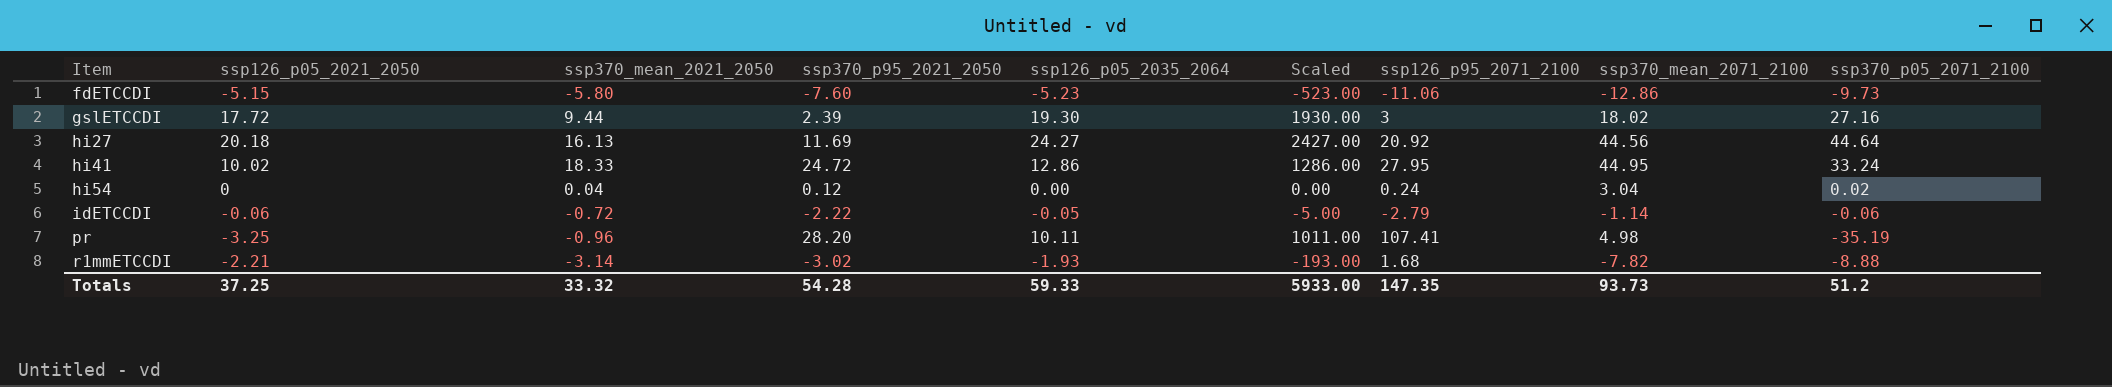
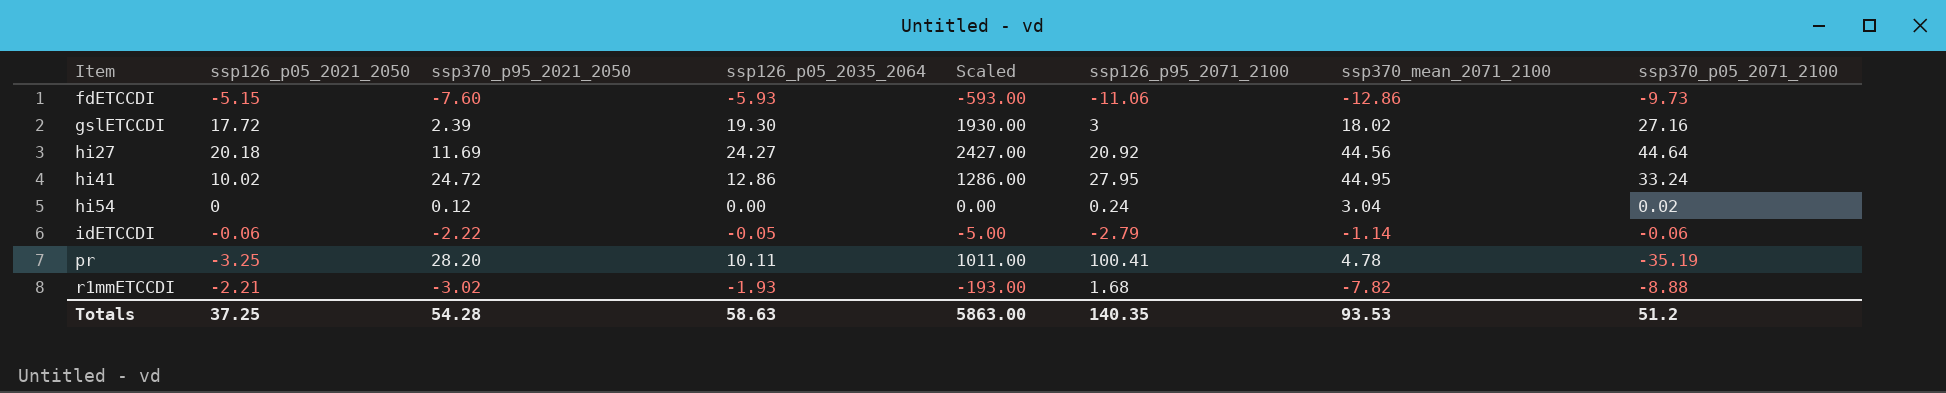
column ssp370_mean_2021_2050 | position: 3 -> none
fdETCCDI | ssp126_p05_2035_2064: -5.23 -> -5.93
fdETCCDI | Scaled: -523.00 -> -593.00
pr | ssp126_p95_2071_2100: 107.41 -> 100.41
pr | ssp370_mean_2071_2100: 4.98 -> 4.78
Totals | ssp126_p05_2035_2064: 59.33 -> 58.63
Totals | Scaled: 5933.00 -> 5863.00
Totals | ssp126_p95_2071_2100: 147.35 -> 140.35
Totals | ssp370_mean_2071_2100: 93.73 -> 93.53

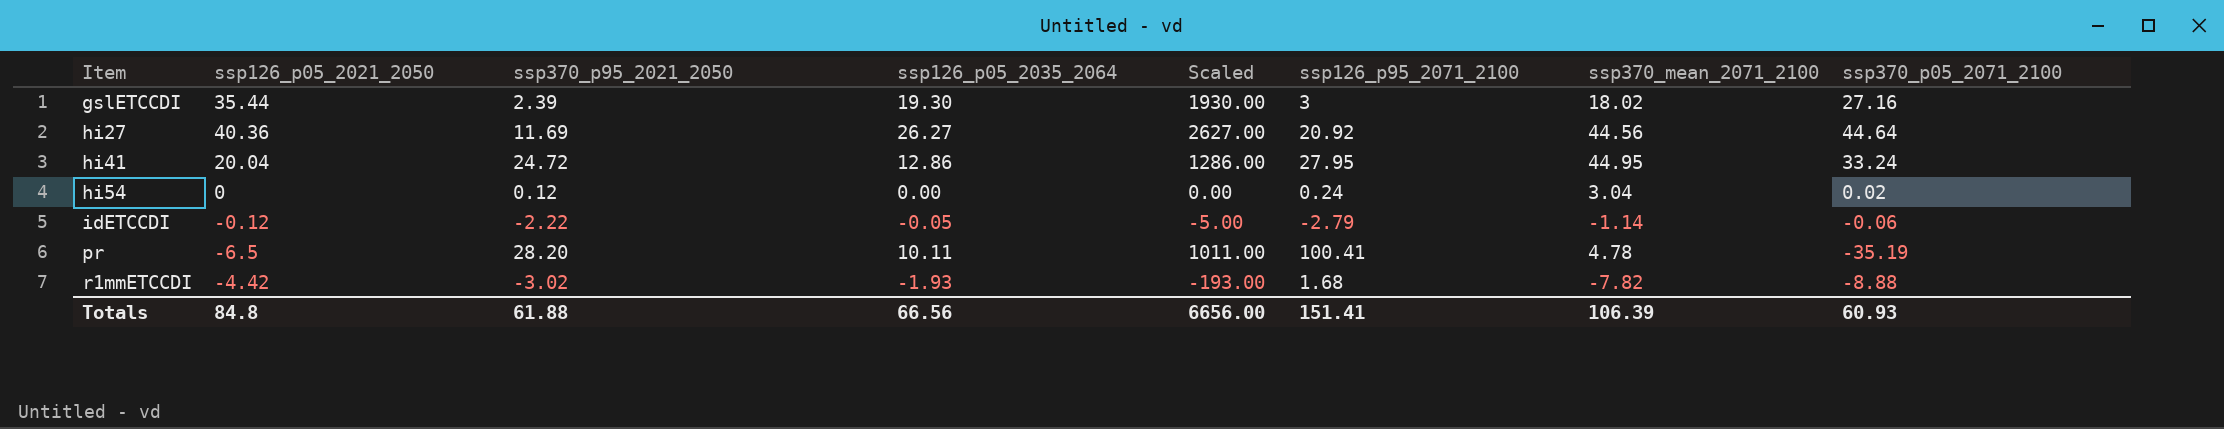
row fdETCCDI: -5.15 | -7.60 | -5.93 | -593.00 | -11.06 | -12.86 | -9.73 -> none
gslETCCDI | ssp126_p05_2021_2050: 17.72 -> 35.44
hi27 | ssp126_p05_2021_2050: 20.18 -> 40.36
hi27 | ssp126_p05_2035_2064: 24.27 -> 26.27
hi27 | Scaled: 2427.00 -> 2627.00
hi41 | ssp126_p05_2021_2050: 10.02 -> 20.04
idETCCDI | ssp126_p05_2021_2050: -0.06 -> -0.12
pr | ssp126_p05_2021_2050: -3.25 -> -6.5
r1mmETCCDI | ssp126_p05_2021_2050: -2.21 -> -4.42
Totals | ssp126_p05_2021_2050: 37.25 -> 84.8
Totals | ssp370_p95_2021_2050: 54.28 -> 61.88
Totals | ssp126_p05_2035_2064: 58.63 -> 66.56
Totals | Scaled: 5863.00 -> 6656.00
Totals | ssp126_p95_2071_2100: 140.35 -> 151.41
Totals | ssp370_mean_2071_2100: 93.53 -> 106.39
Totals | ssp370_p05_2071_2100: 51.2 -> 60.93

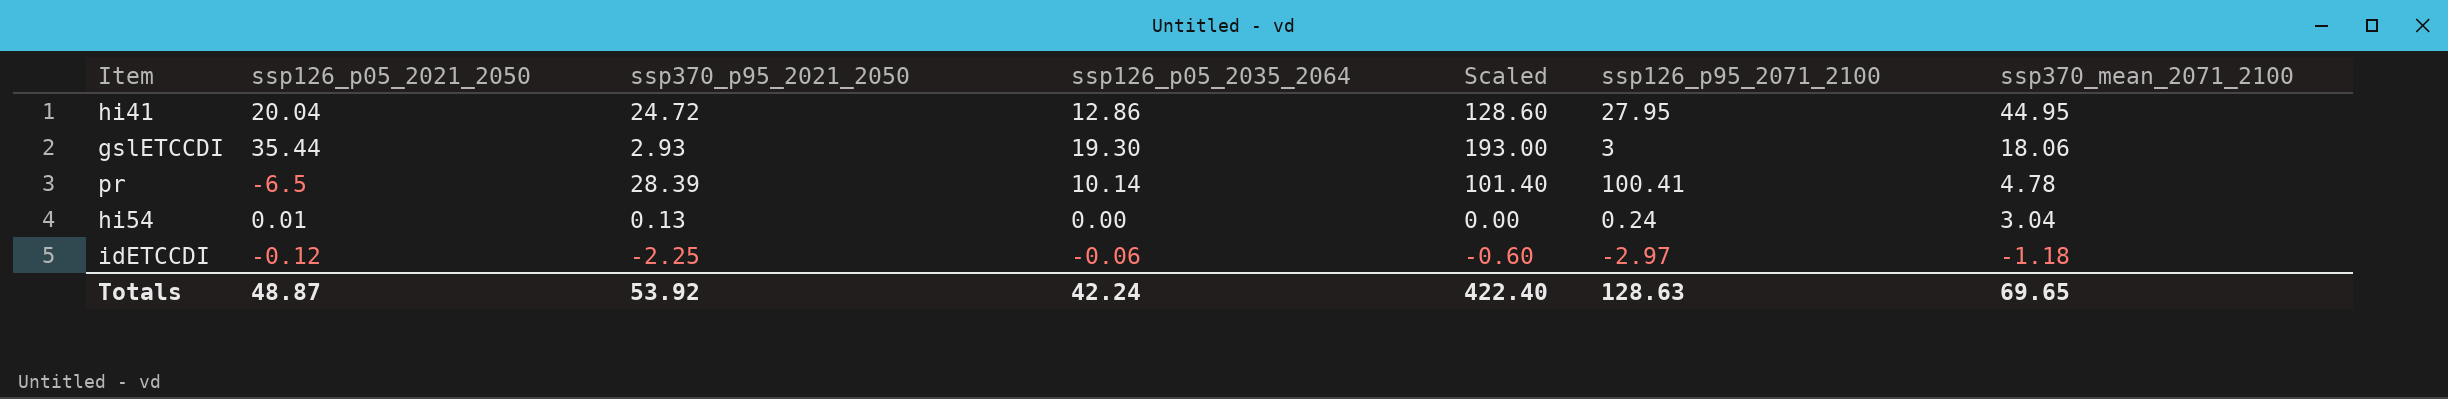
row order: Item ascending -> ssp370_mean_2071_2100 descending
column ssp370_p05_2071_2100 | position: 8 -> none
column Scaled | formula: [ssp126_p05_2035_2064] * 100 -> [ssp126_p05_2035_2064] * 10
row hi27: 40.36 | 11.69 | 26.27 | 2627.00 | 20.92 | 44.56 | 44.64 -> none
row r1mmETCCDI: -4.42 | -3.02 | -1.93 | -193.00 | 1.68 | -7.82 | -8.88 -> none
gslETCCDI | ssp370_p95_2021_2050: 2.39 -> 2.93
gslETCCDI | ssp370_mean_2071_2100: 18.02 -> 18.06
pr | ssp370_p95_2021_2050: 28.20 -> 28.39
pr | ssp126_p05_2035_2064: 10.11 -> 10.14
hi54 | ssp126_p05_2021_2050: 0 -> 0.01
hi54 | ssp370_p95_2021_2050: 0.12 -> 0.13
idETCCDI | ssp370_p95_2021_2050: -2.22 -> -2.25
idETCCDI | ssp126_p05_2035_2064: -0.05 -> -0.06
idETCCDI | ssp126_p95_2071_2100: -2.79 -> -2.97
idETCCDI | ssp370_mean_2071_2100: -1.14 -> -1.18
Totals | ssp126_p05_2021_2050: 84.8 -> 48.87
Totals | ssp370_p95_2021_2050: 61.88 -> 53.92
Totals | ssp126_p05_2035_2064: 66.56 -> 42.24
Totals | Scaled: 6656.00 -> 422.40
Totals | ssp126_p95_2071_2100: 151.41 -> 128.63
Totals | ssp370_mean_2071_2100: 106.39 -> 69.65

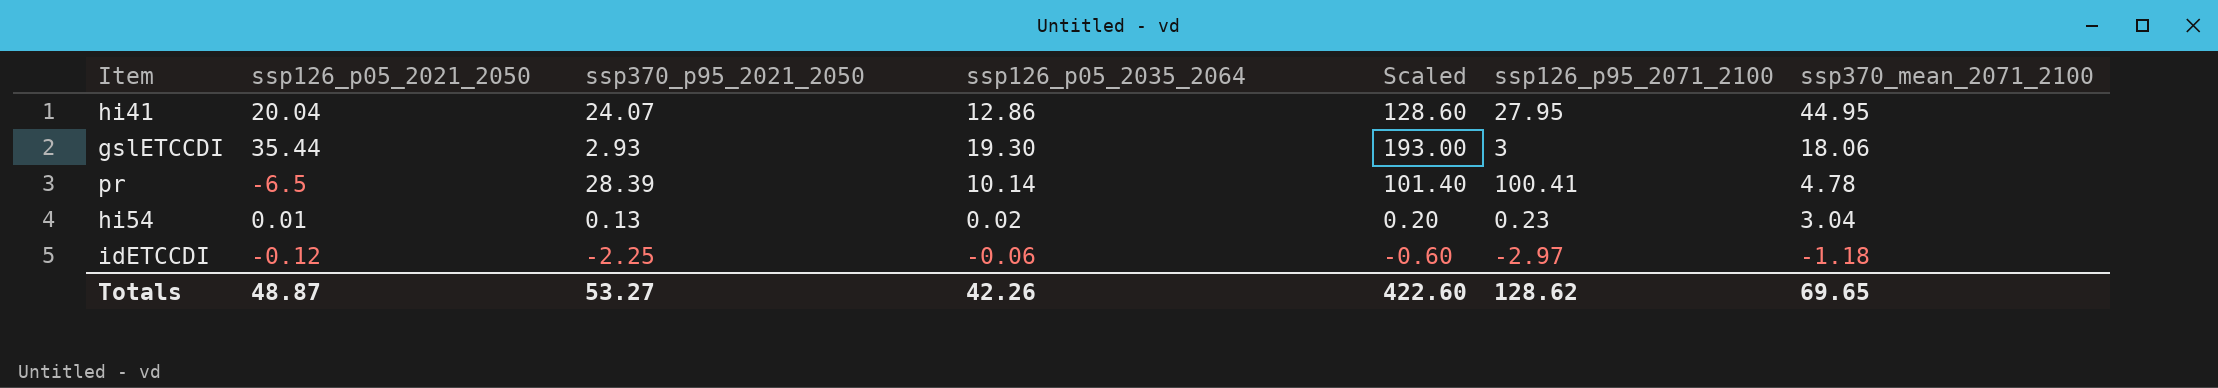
hi41 | ssp370_p95_2021_2050: 24.72 -> 24.07
hi54 | ssp126_p05_2035_2064: 0.00 -> 0.02
hi54 | Scaled: 0.00 -> 0.20
hi54 | ssp126_p95_2071_2100: 0.24 -> 0.23
Totals | ssp370_p95_2021_2050: 53.92 -> 53.27
Totals | ssp126_p05_2035_2064: 42.24 -> 42.26
Totals | Scaled: 422.40 -> 422.60
Totals | ssp126_p95_2071_2100: 128.63 -> 128.62

